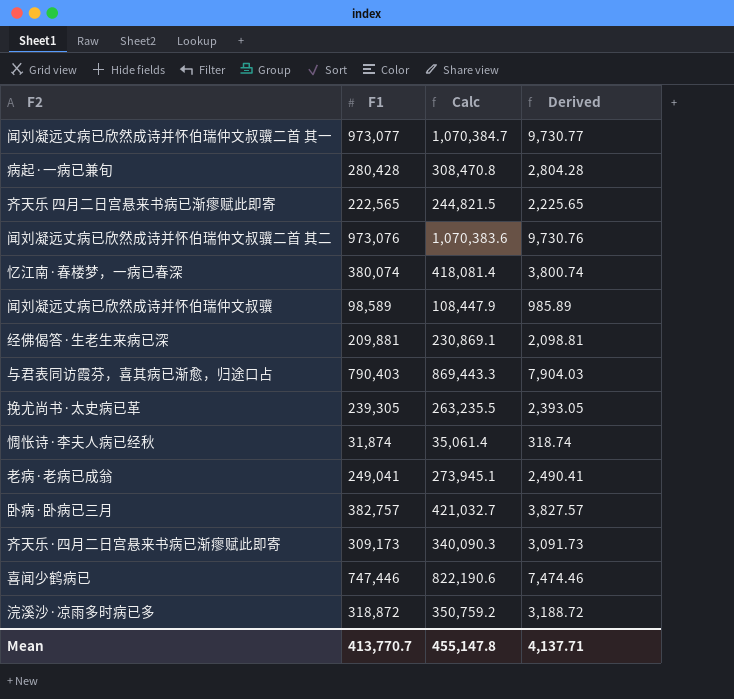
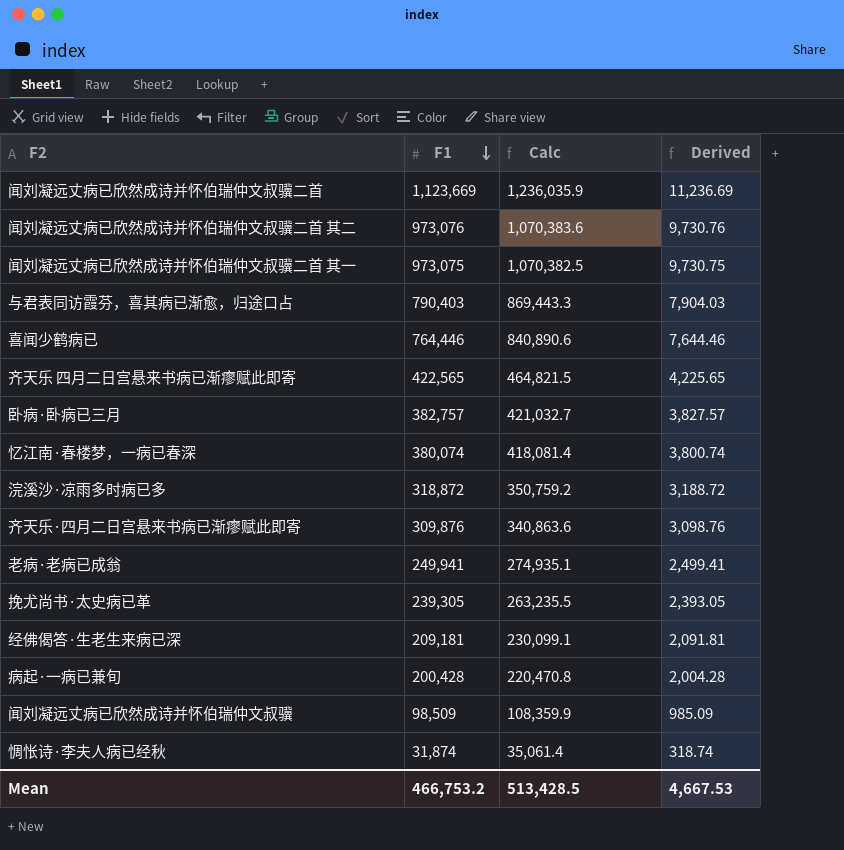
row order: none -> F1 descending
row 闻刘凝远丈病已欣然成诗并怀伯瑞仲文叔骥二首: none -> 1,123,669 | 1,236,035.9 | 11,236.69
闻刘凝远丈病已欣然成诗并怀伯瑞仲文叔骥二首 其一 | F1: 973,077 -> 973,075
闻刘凝远丈病已欣然成诗并怀伯瑞仲文叔骥二首 其一 | Calc: 1,070,384.7 -> 1,070,382.5
闻刘凝远丈病已欣然成诗并怀伯瑞仲文叔骥二首 其一 | Derived: 9,730.77 -> 9,730.75
喜闻少鹤病已 | F1: 747,446 -> 764,446
喜闻少鹤病已 | Calc: 822,190.6 -> 840,890.6
喜闻少鹤病已 | Derived: 7,474.46 -> 7,644.46
齐天乐 四月二日宫悬来书病已渐瘳赋此即寄 | F1: 222,565 -> 422,565
齐天乐 四月二日宫悬来书病已渐瘳赋此即寄 | Calc: 244,821.5 -> 464,821.5
齐天乐 四月二日宫悬来书病已渐瘳赋此即寄 | Derived: 2,225.65 -> 4,225.65
齐天乐·四月二日宫悬来书病已渐瘳赋此即寄 | F1: 309,173 -> 309,876
齐天乐·四月二日宫悬来书病已渐瘳赋此即寄 | Calc: 340,090.3 -> 340,863.6
齐天乐·四月二日宫悬来书病已渐瘳赋此即寄 | Derived: 3,091.73 -> 3,098.76
老病·老病已成翁 | F1: 249,041 -> 249,941
老病·老病已成翁 | Calc: 273,945.1 -> 274,935.1
老病·老病已成翁 | Derived: 2,490.41 -> 2,499.41
经佛偈答·生老生来病已深 | F1: 209,881 -> 209,181
经佛偈答·生老生来病已深 | Calc: 230,869.1 -> 230,099.1
经佛偈答·生老生来病已深 | Derived: 2,098.81 -> 2,091.81
病起·一病已兼旬 | F1: 280,428 -> 200,428
病起·一病已兼旬 | Calc: 308,470.8 -> 220,470.8
病起·一病已兼旬 | Derived: 2,804.28 -> 2,004.28
闻刘凝远丈病已欣然成诗并怀伯瑞仲文叔骥 | F1: 98,589 -> 98,509
闻刘凝远丈病已欣然成诗并怀伯瑞仲文叔骥 | Calc: 108,447.9 -> 108,359.9
闻刘凝远丈病已欣然成诗并怀伯瑞仲文叔骥 | Derived: 985.89 -> 985.09
Mean | F1: 413,770.7 -> 466,753.2
Mean | Calc: 455,147.8 -> 513,428.5
Mean | Derived: 4,137.71 -> 4,667.53

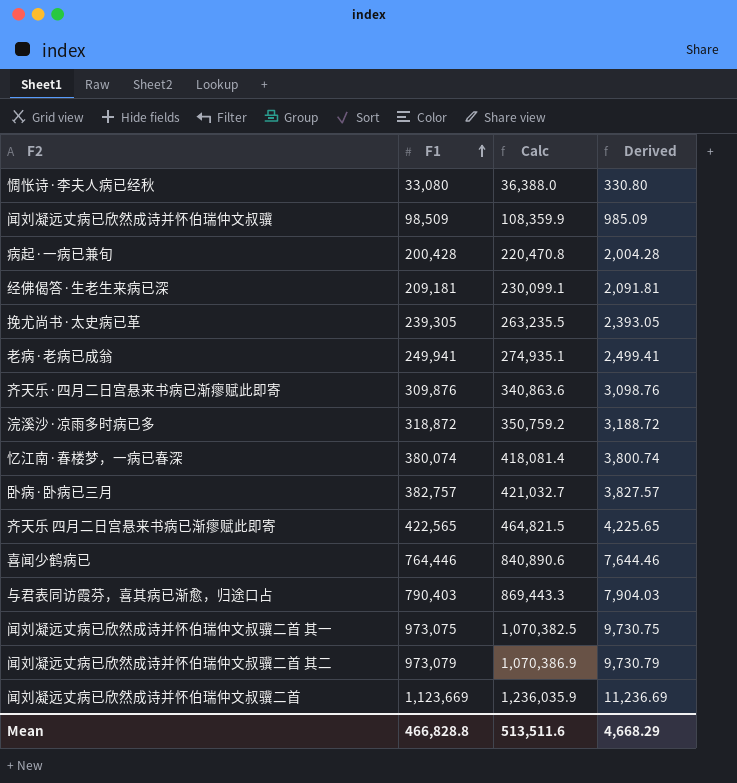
row order: F1 descending -> F1 ascending
惆怅诗·李夫人病已经秋 | F1: 31,874 -> 33,080
惆怅诗·李夫人病已经秋 | Calc: 35,061.4 -> 36,388.0
惆怅诗·李夫人病已经秋 | Derived: 318.74 -> 330.80
闻刘凝远丈病已欣然成诗并怀伯瑞仲文叔骥二首 其二 | F1: 973,076 -> 973,079
闻刘凝远丈病已欣然成诗并怀伯瑞仲文叔骥二首 其二 | Calc: 1,070,383.6 -> 1,070,386.9
闻刘凝远丈病已欣然成诗并怀伯瑞仲文叔骥二首 其二 | Derived: 9,730.76 -> 9,730.79
Mean | F1: 466,753.2 -> 466,828.8
Mean | Calc: 513,428.5 -> 513,511.6
Mean | Derived: 4,667.53 -> 4,668.29

